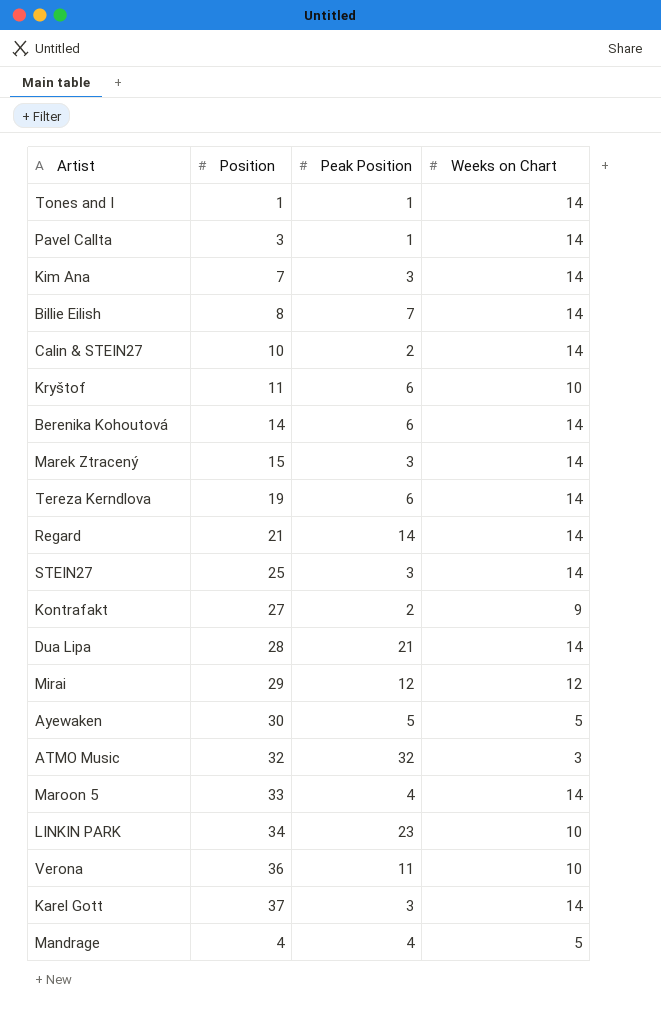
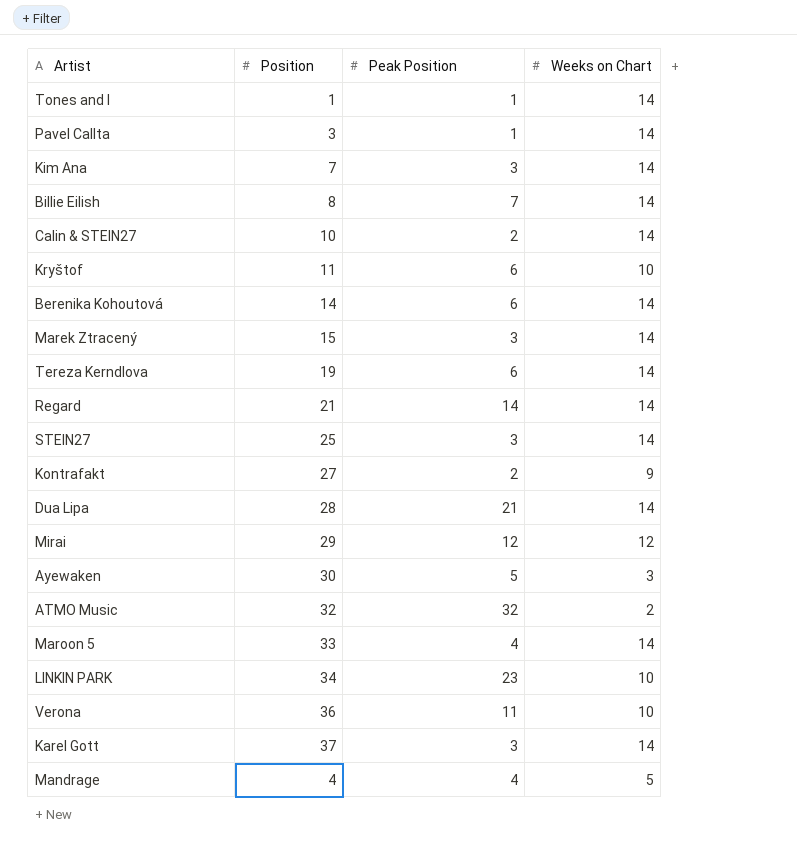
Ayewaken | Weeks on Chart: 5 -> 3
ATMO Music | Weeks on Chart: 3 -> 2

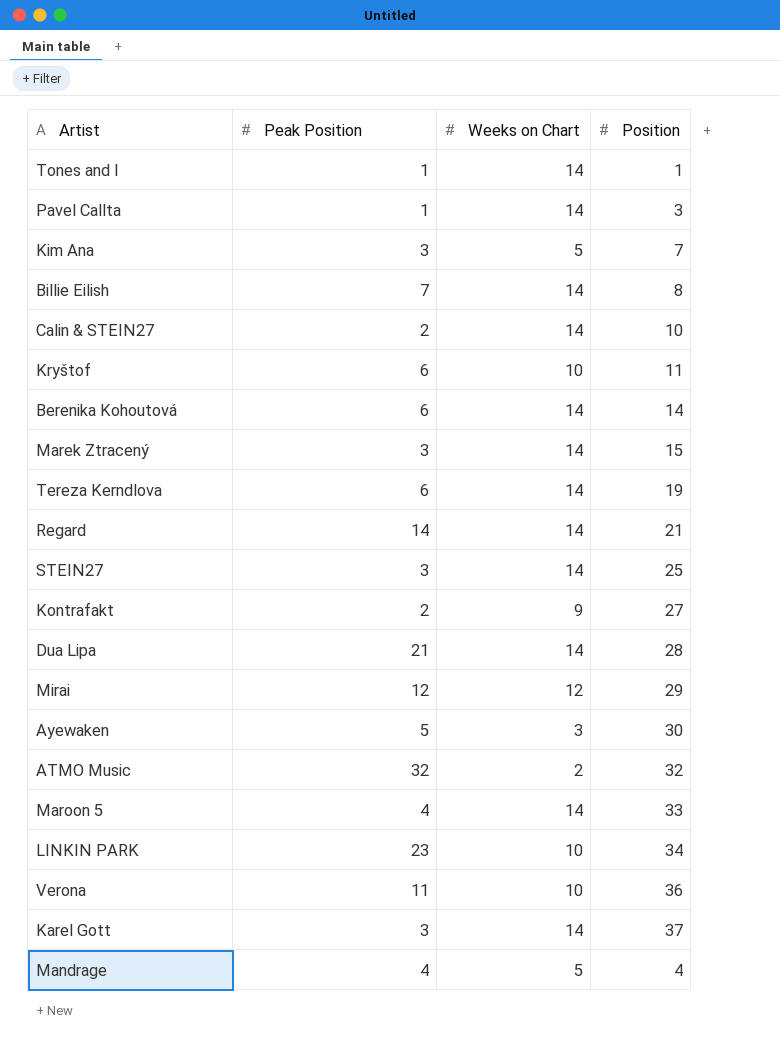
column Position | position: 2 -> 4
Kim Ana | Weeks on Chart: 14 -> 5

